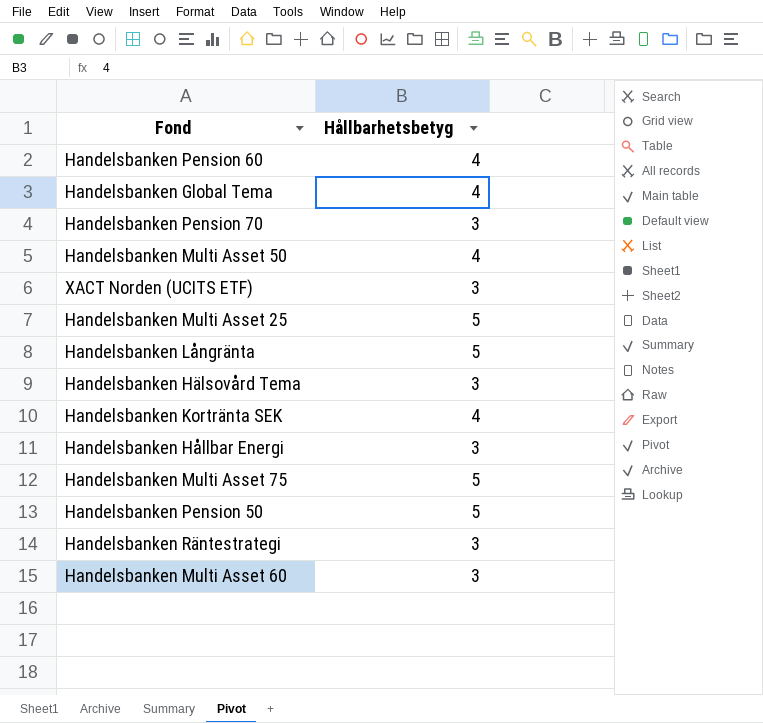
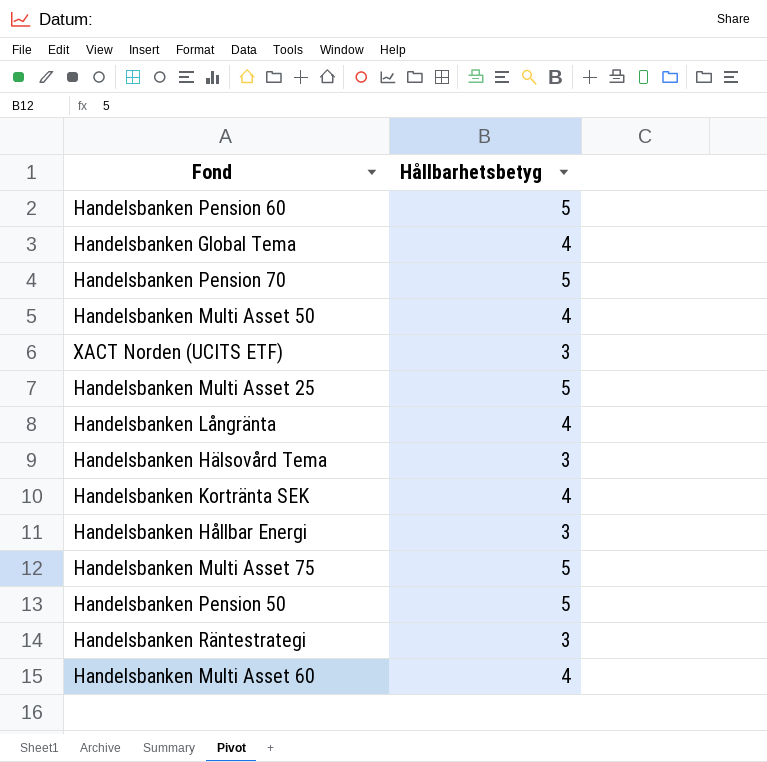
Handelsbanken Pension 60 | Hållbarhetsbetyg: 4 -> 5
Handelsbanken Pension 70 | Hållbarhetsbetyg: 3 -> 5
Handelsbanken Långränta | Hållbarhetsbetyg: 5 -> 4
Handelsbanken Multi Asset 60 | Hållbarhetsbetyg: 3 -> 4

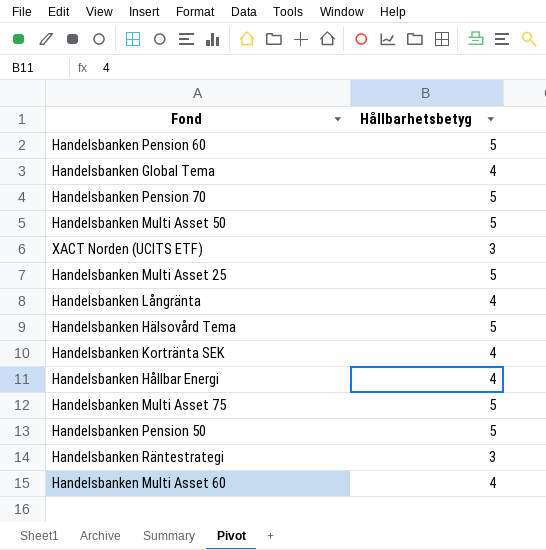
Handelsbanken Multi Asset 50 | Hållbarhetsbetyg: 4 -> 5
Handelsbanken Hälsovård Tema | Hållbarhetsbetyg: 3 -> 5
Handelsbanken Hållbar Energi | Hållbarhetsbetyg: 3 -> 4

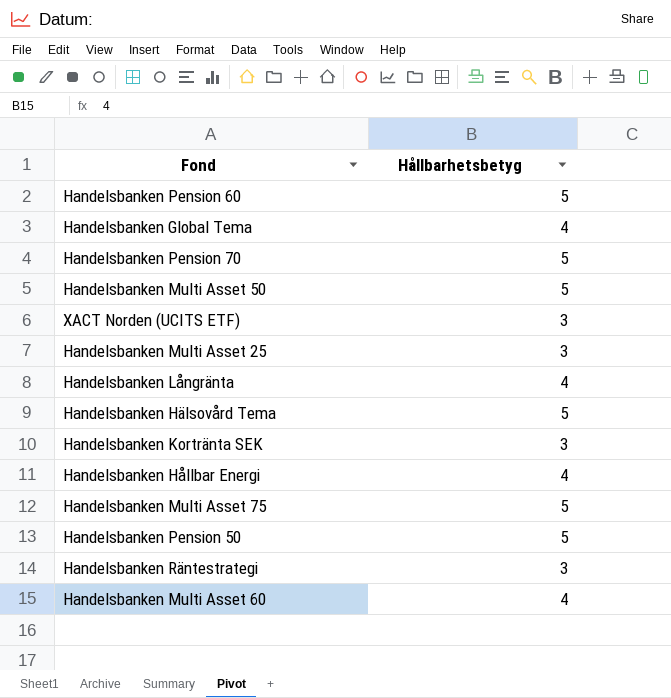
Handelsbanken Multi Asset 25 | Hållbarhetsbetyg: 5 -> 3
Handelsbanken Kortränta SEK | Hållbarhetsbetyg: 4 -> 3

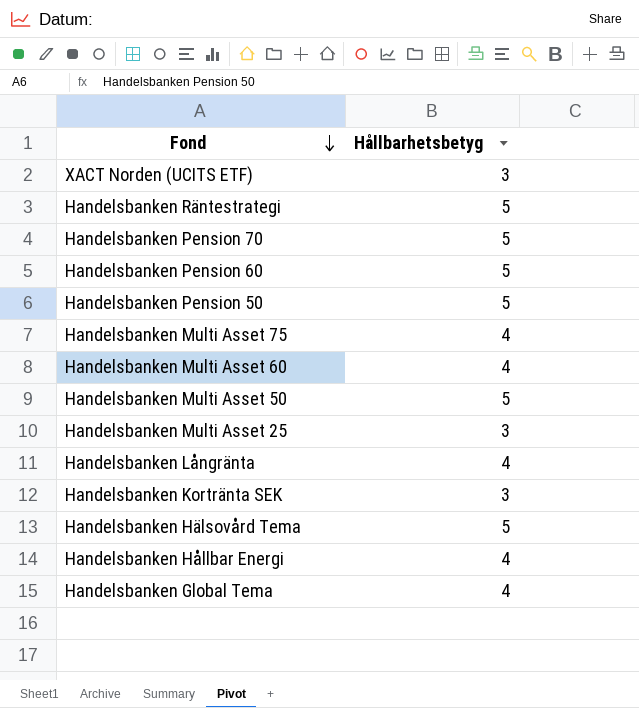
row order: none -> Fond descending
Handelsbanken Räntestrategi | Hållbarhetsbetyg: 3 -> 5
Handelsbanken Multi Asset 75 | Hållbarhetsbetyg: 5 -> 4

